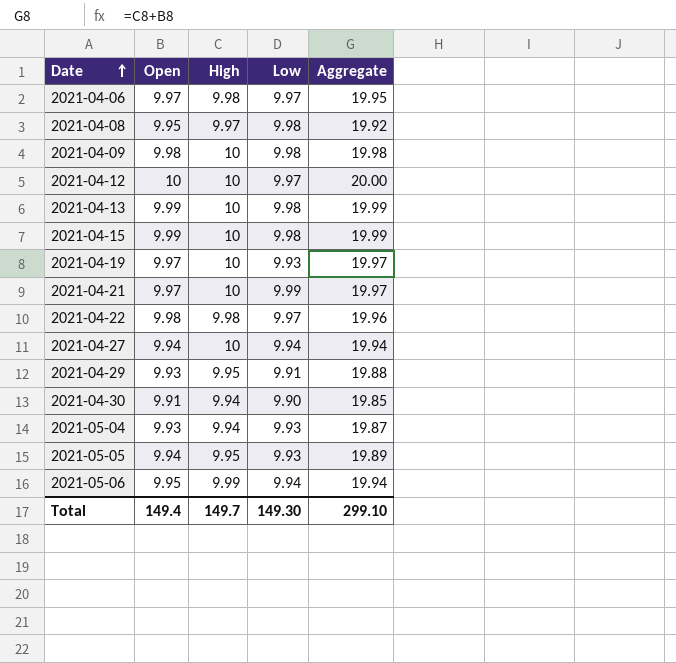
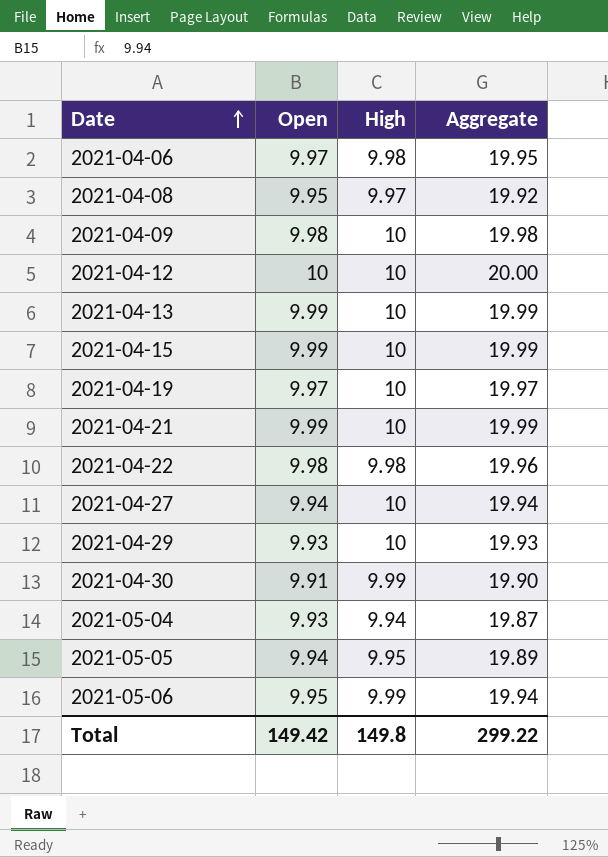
column Low | position: 4 -> none
2021-04-21 | Open: 9.97 -> 9.99
2021-04-21 | Aggregate: 19.97 -> 19.99
2021-04-29 | High: 9.95 -> 10
2021-04-29 | Aggregate: 19.88 -> 19.93
2021-04-30 | High: 9.94 -> 9.99
2021-04-30 | Aggregate: 19.85 -> 19.90
Total | Open: 149.4 -> 149.42
Total | High: 149.7 -> 149.8
Total | Aggregate: 299.10 -> 299.22

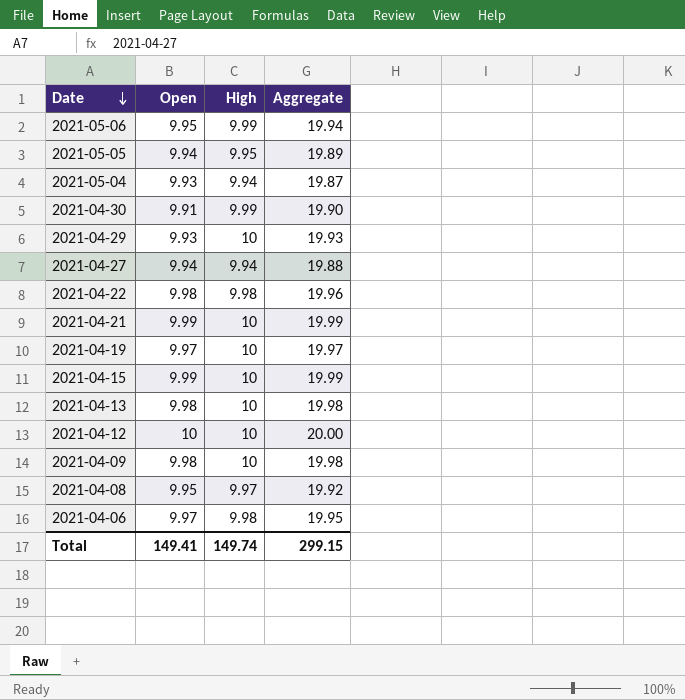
row order: Date ascending -> Date descending
2021-04-27 | High: 10 -> 9.94
2021-04-27 | Aggregate: 19.94 -> 19.88
2021-04-13 | Open: 9.99 -> 9.98
2021-04-13 | Aggregate: 19.99 -> 19.98
Total | Open: 149.42 -> 149.41
Total | High: 149.8 -> 149.74
Total | Aggregate: 299.22 -> 299.15

